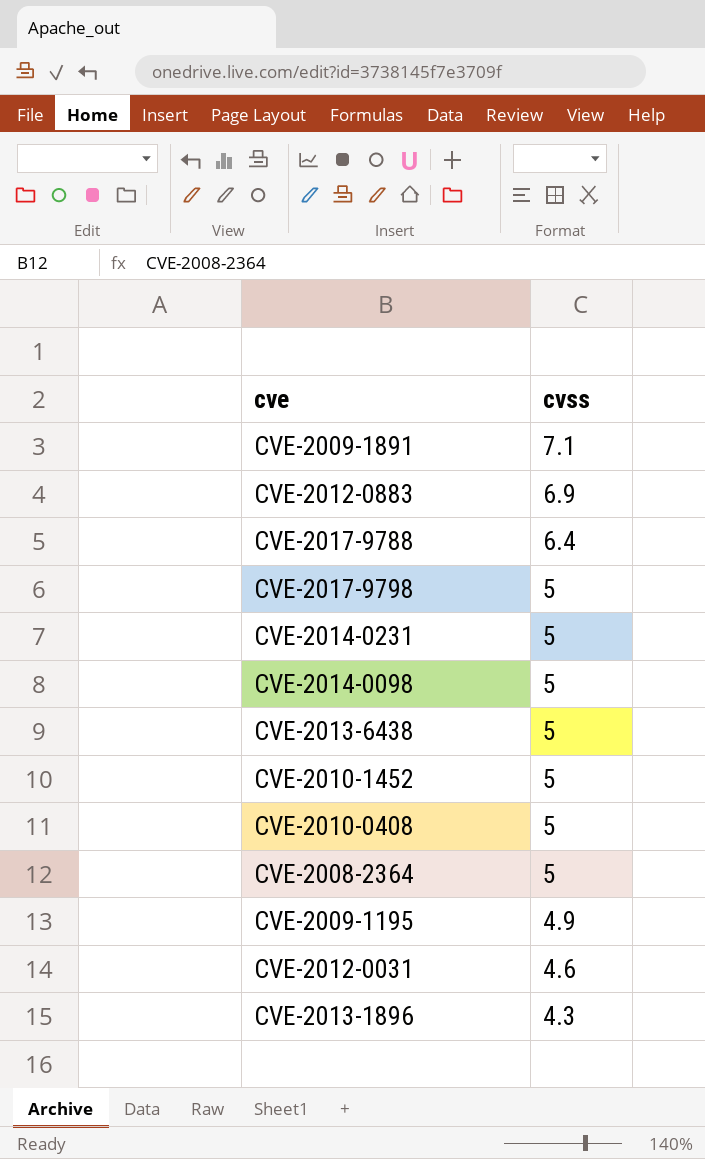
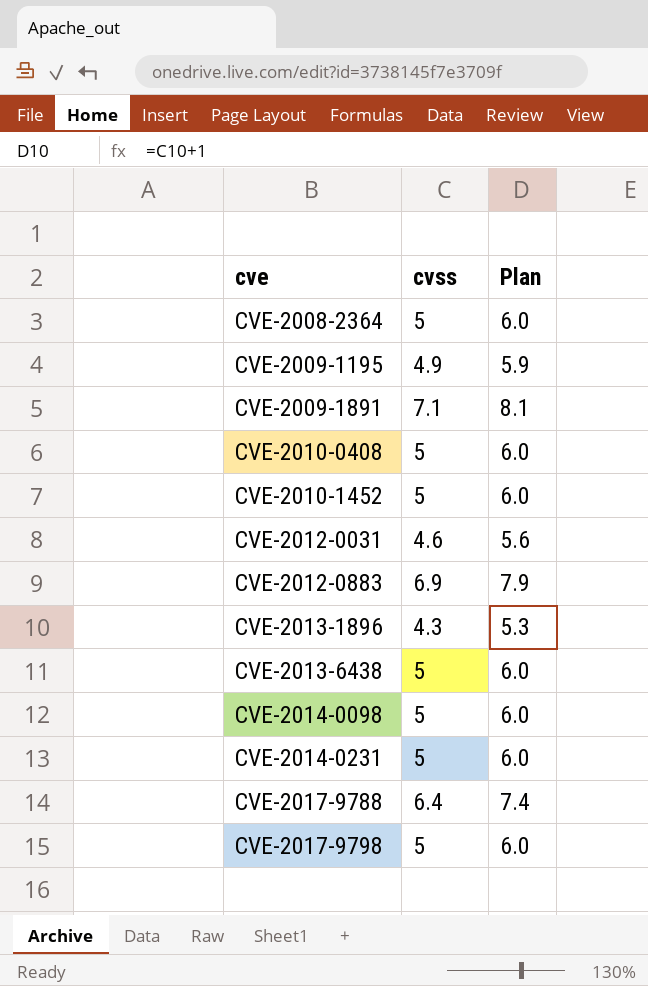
row order: cvss descending -> cve ascending
column Plan | formula: none -> [cvss] + 1

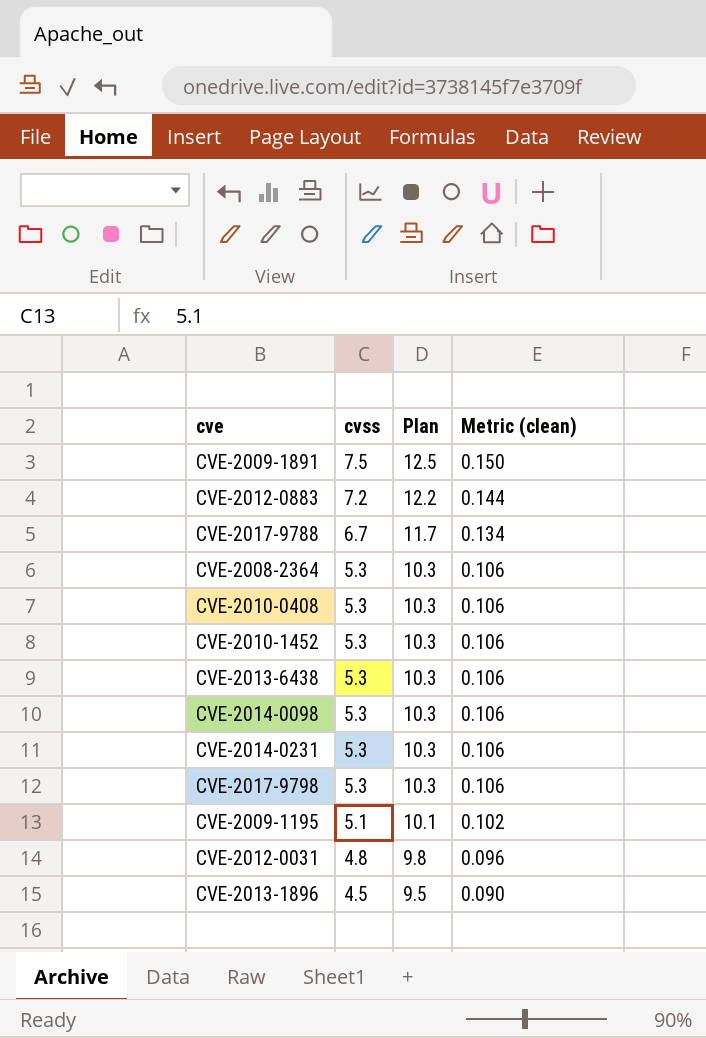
row order: cve ascending -> cvss descending
column Plan | formula: [cvss] + 1 -> [cvss] + 5
column Metric (clean) | formula: none -> [cvss] * 0.02
CVE-2009-1891 | cvss: 7.1 -> 7.5
CVE-2012-0883 | cvss: 6.9 -> 7.2
CVE-2017-9788 | cvss: 6.4 -> 6.7
CVE-2008-2364 | cvss: 5 -> 5.3
CVE-2010-0408 | cvss: 5 -> 5.3
CVE-2010-1452 | cvss: 5 -> 5.3
CVE-2013-6438 | cvss: 5 -> 5.3
CVE-2014-0098 | cvss: 5 -> 5.3
CVE-2014-0231 | cvss: 5 -> 5.3
CVE-2017-9798 | cvss: 5 -> 5.3
CVE-2009-1195 | cvss: 4.9 -> 5.1
CVE-2012-0031 | cvss: 4.6 -> 4.8
CVE-2013-1896 | cvss: 4.3 -> 4.5

